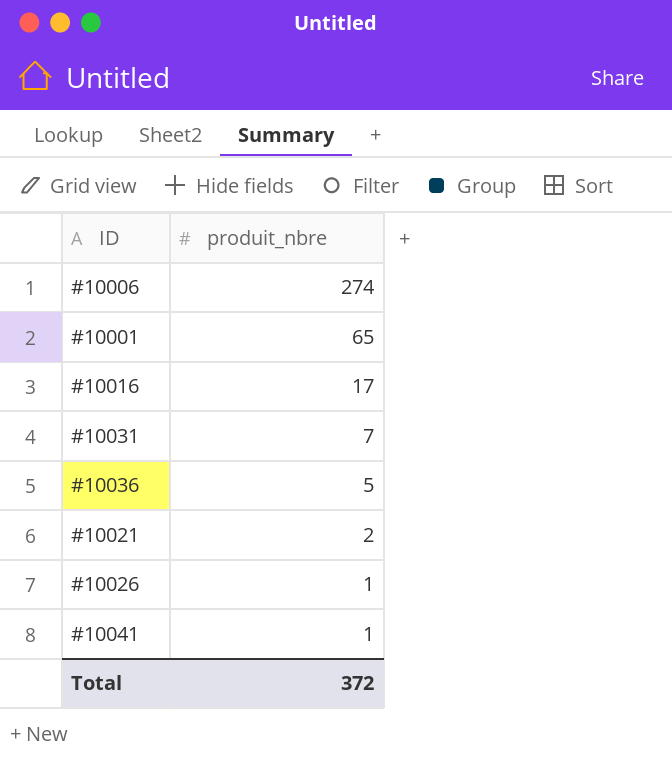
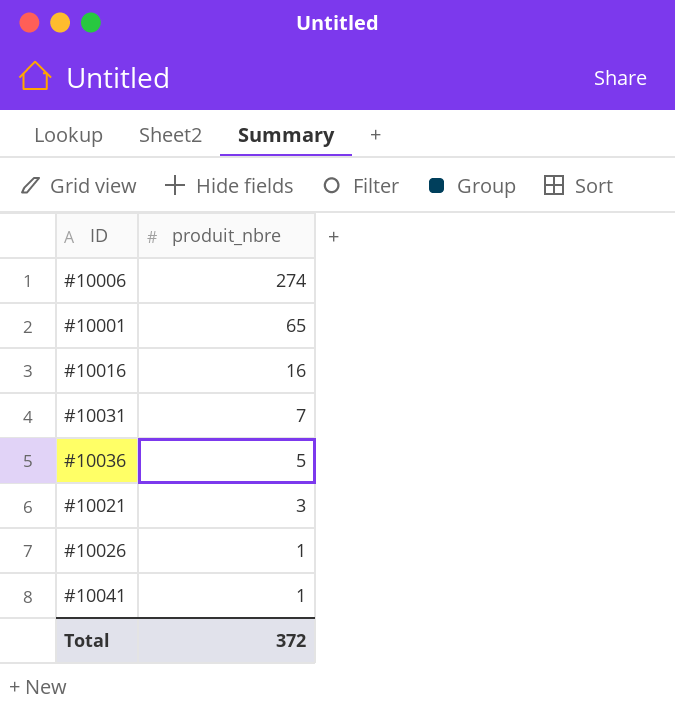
#10016 | produit_nbre: 17 -> 16
#10021 | produit_nbre: 2 -> 3

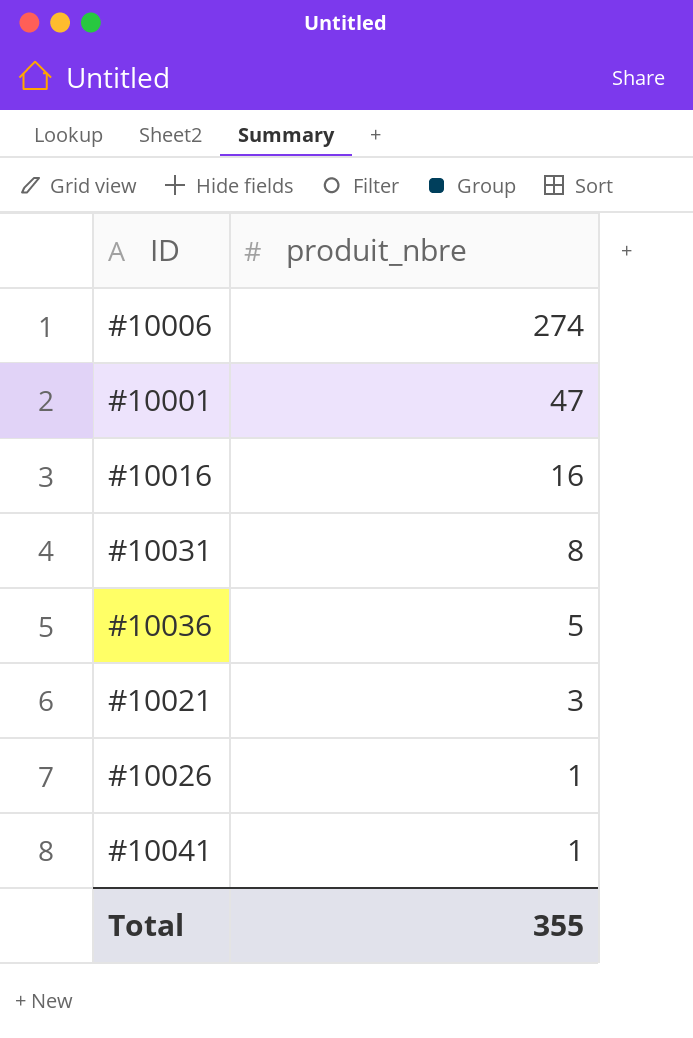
#10001 | produit_nbre: 65 -> 47
#10031 | produit_nbre: 7 -> 8
Total | produit_nbre: 372 -> 355

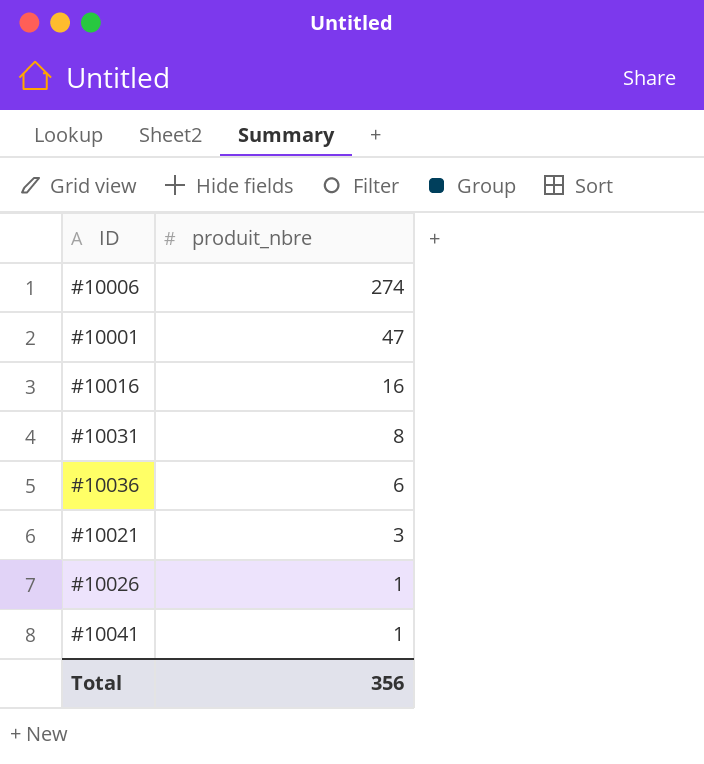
#10036 | produit_nbre: 5 -> 6
Total | produit_nbre: 355 -> 356

